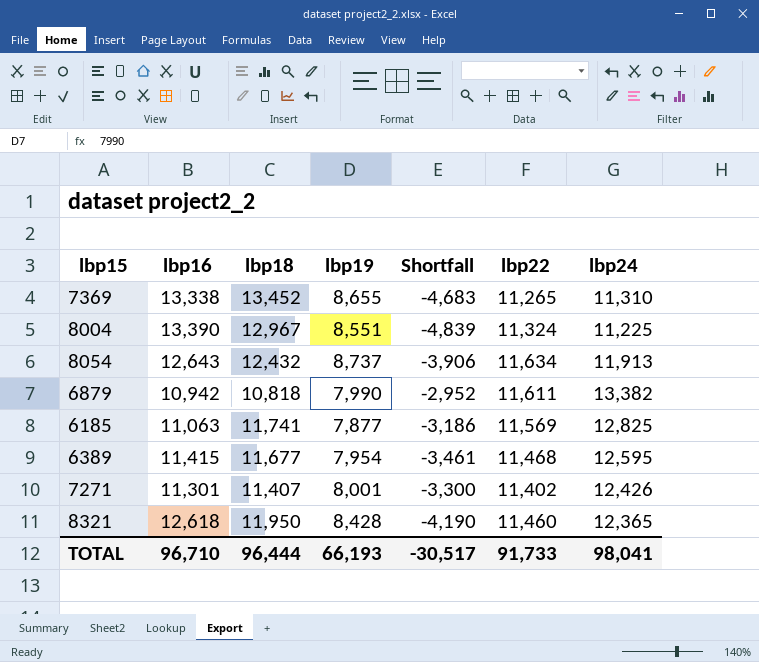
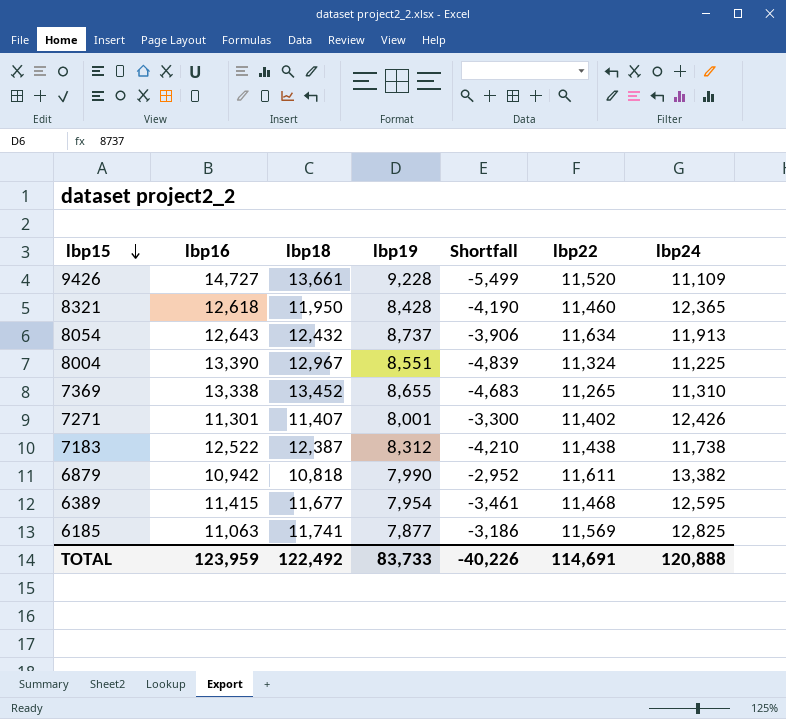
row order: none -> lbp15 descending
row 9426: none -> 14,727 | 13,661 | 9,228 | -5,499 | 11,520 | 11,109
row 7183: none -> 12,522 | 12,387 | 8,312 | -4,210 | 11,438 | 11,738
TOTAL | lbp16: 96,710 -> 123,959
TOTAL | lbp18: 96,444 -> 122,492
TOTAL | lbp19: 66,193 -> 83,733
TOTAL | Shortfall: -30,517 -> -40,226
TOTAL | lbp22: 91,733 -> 114,691
TOTAL | lbp24: 98,041 -> 120,888

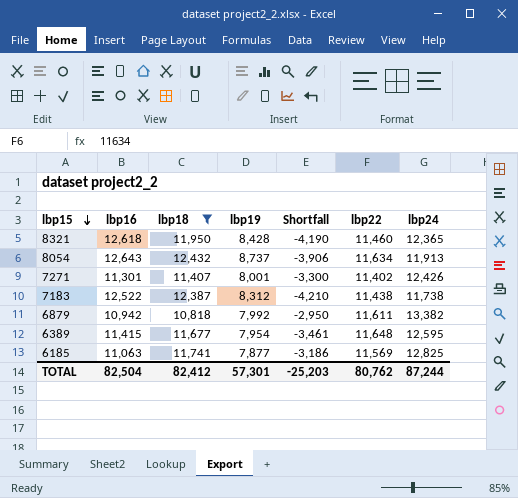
filter: none -> lbp18 <= 12,432
6879 | lbp19: 7,990 -> 7,992
6879 | Shortfall: -2,952 -> -2,950
6389 | lbp22: 11,468 -> 11,648
TOTAL | lbp16: 123,959 -> 82,504
TOTAL | lbp18: 122,492 -> 82,412
TOTAL | lbp19: 83,733 -> 57,301
TOTAL | Shortfall: -40,226 -> -25,203
TOTAL | lbp22: 114,691 -> 80,762
TOTAL | lbp24: 120,888 -> 87,244

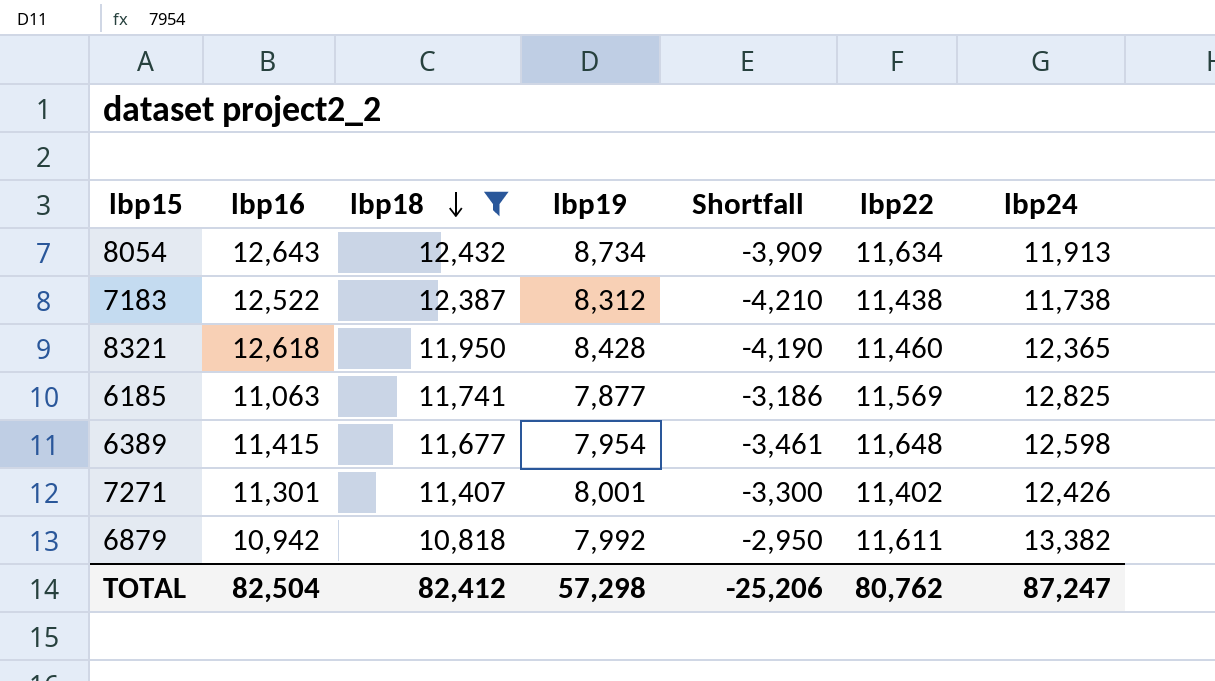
row order: lbp15 descending -> lbp18 descending
8054 | lbp19: 8,737 -> 8,734
8054 | Shortfall: -3,906 -> -3,909
6389 | lbp24: 12,595 -> 12,598
TOTAL | lbp19: 57,301 -> 57,298
TOTAL | Shortfall: -25,203 -> -25,206
TOTAL | lbp24: 87,244 -> 87,247

